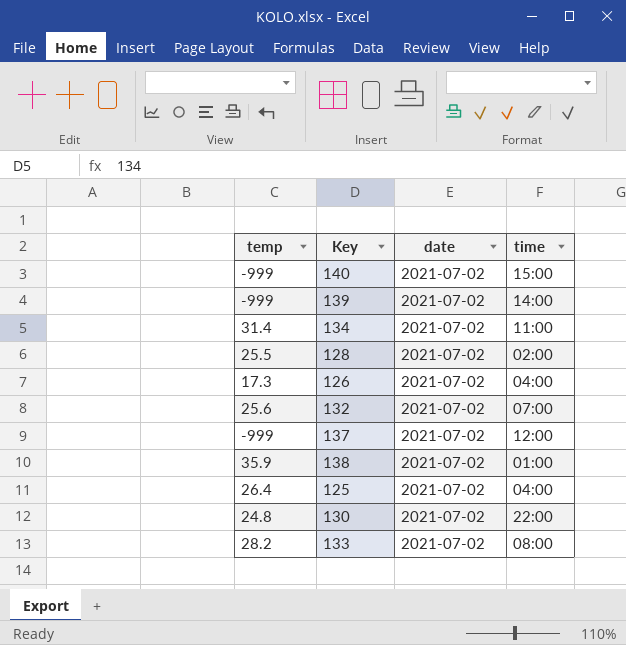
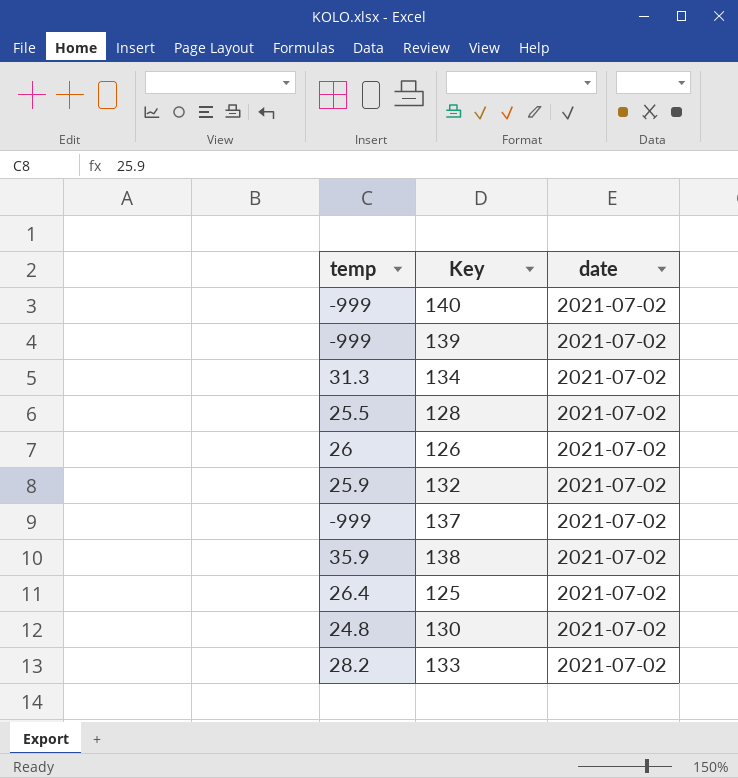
column time | position: 4 -> none
134 | temp: 31.4 -> 31.3
126 | temp: 17.3 -> 26
132 | temp: 25.6 -> 25.9

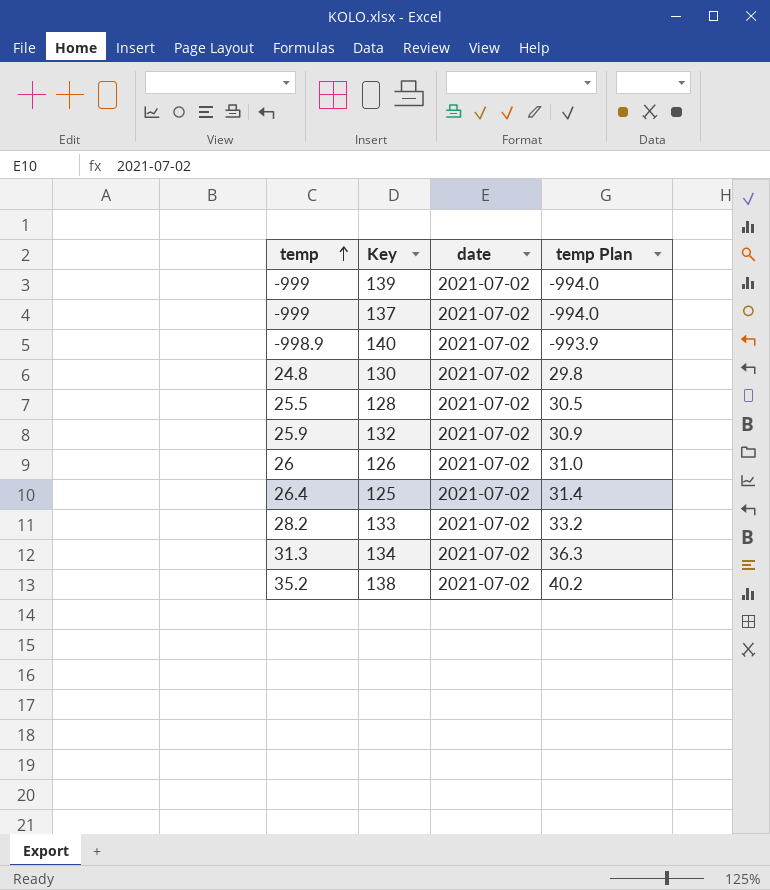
row order: none -> temp ascending
column temp Plan | formula: none -> [temp] + 5
140 | temp: -999 -> -998.9
138 | temp: 35.9 -> 35.2

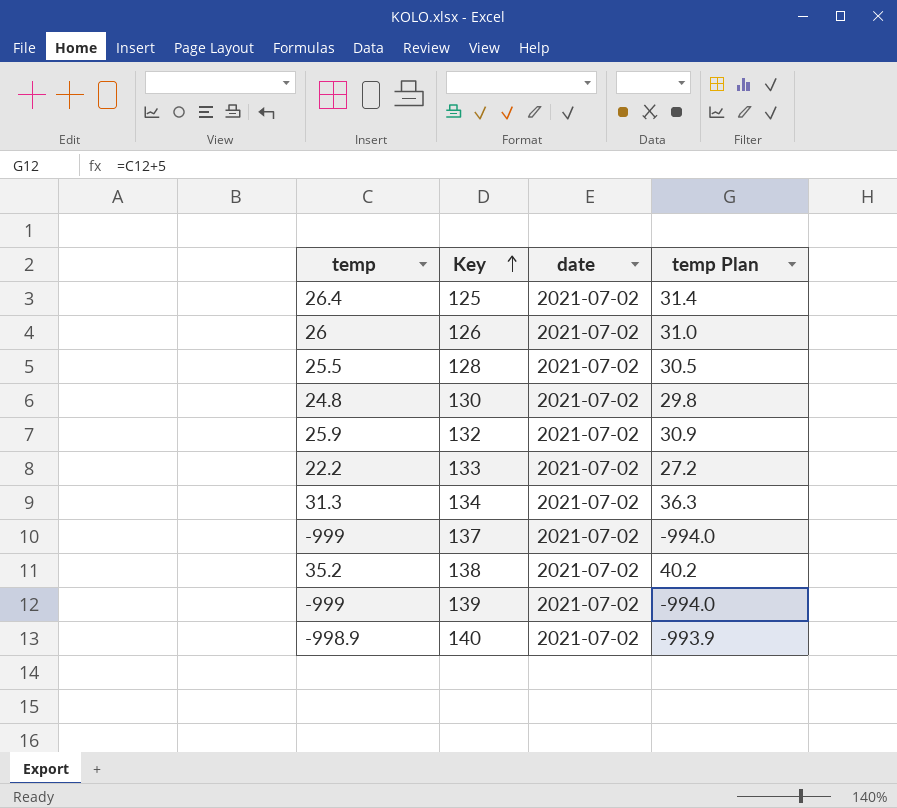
row order: temp ascending -> Key ascending
133 | temp: 28.2 -> 22.2
133 | temp Plan: 33.2 -> 27.2

